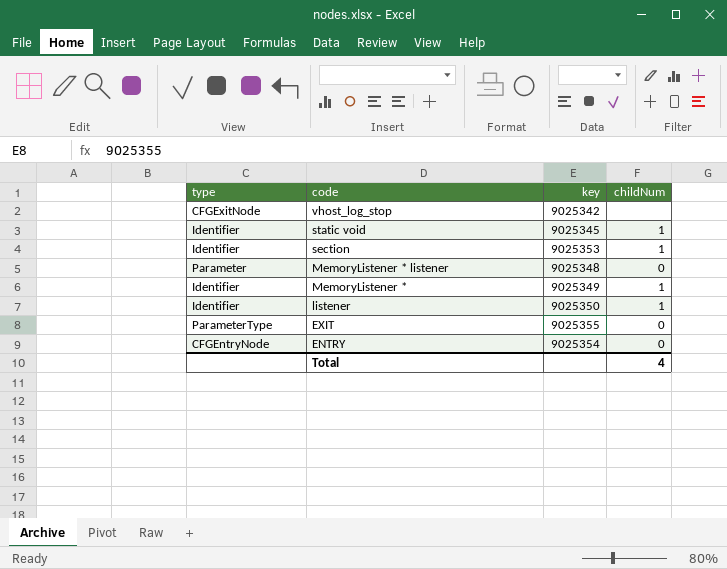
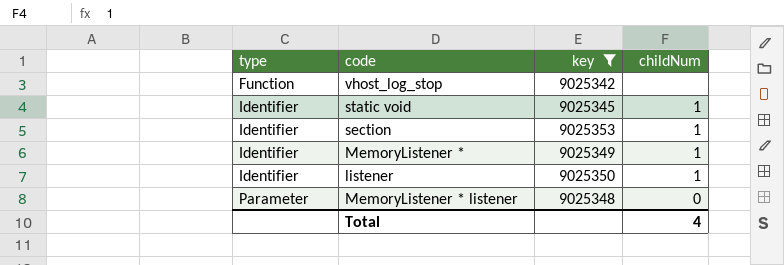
filter: none -> key <= 9025353
row order: code descending -> type ascending
vhost_log_stop | type: CFGExitNode -> Function

